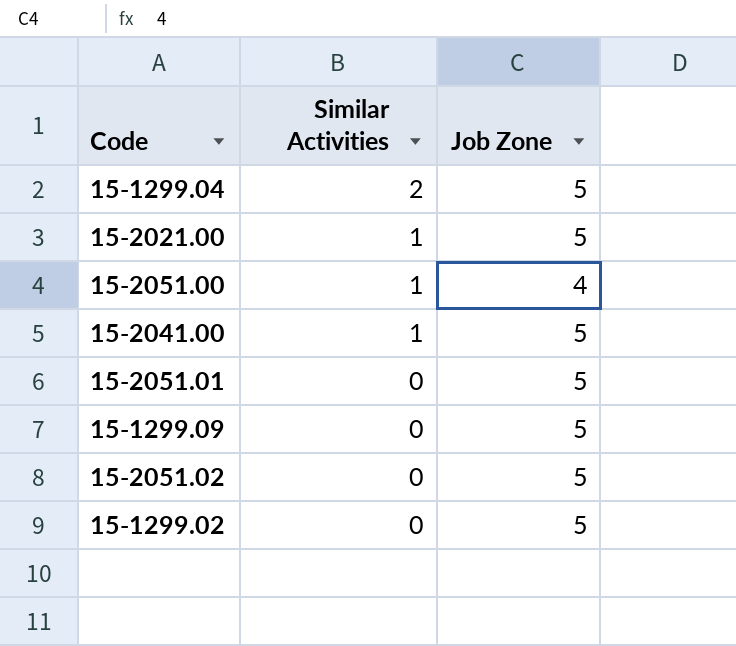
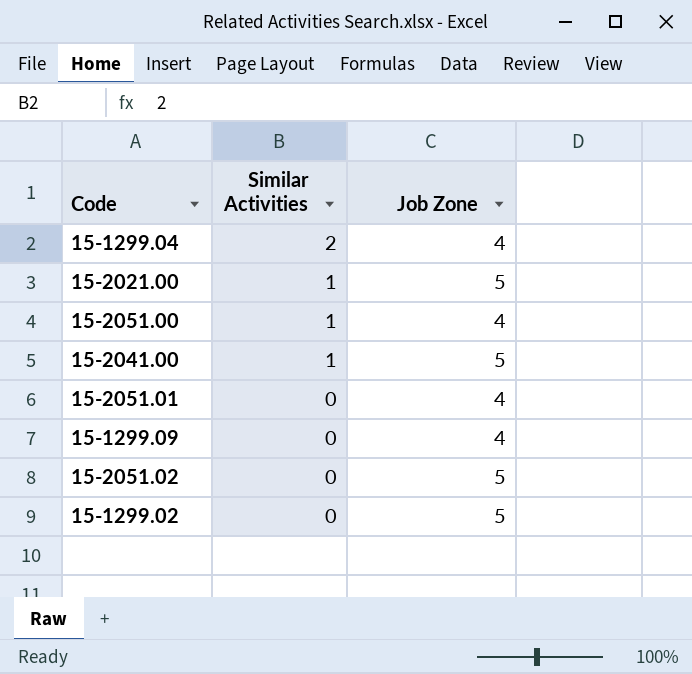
15-1299.04 | Job Zone: 5 -> 4
15-2051.01 | Job Zone: 5 -> 4
15-1299.09 | Job Zone: 5 -> 4

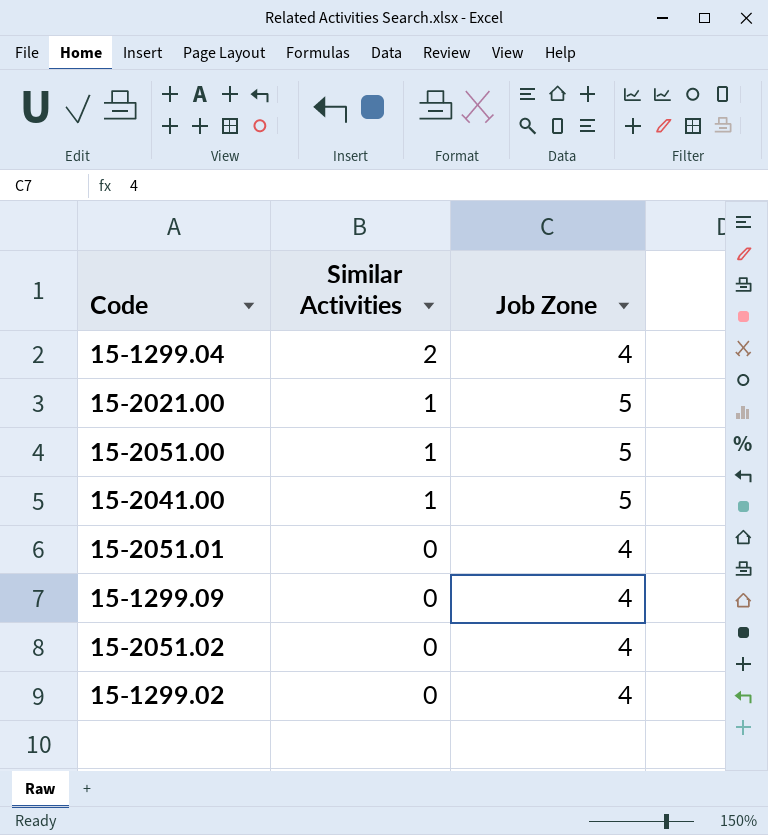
15-2051.00 | Job Zone: 4 -> 5
15-2051.02 | Job Zone: 5 -> 4
15-1299.02 | Job Zone: 5 -> 4

